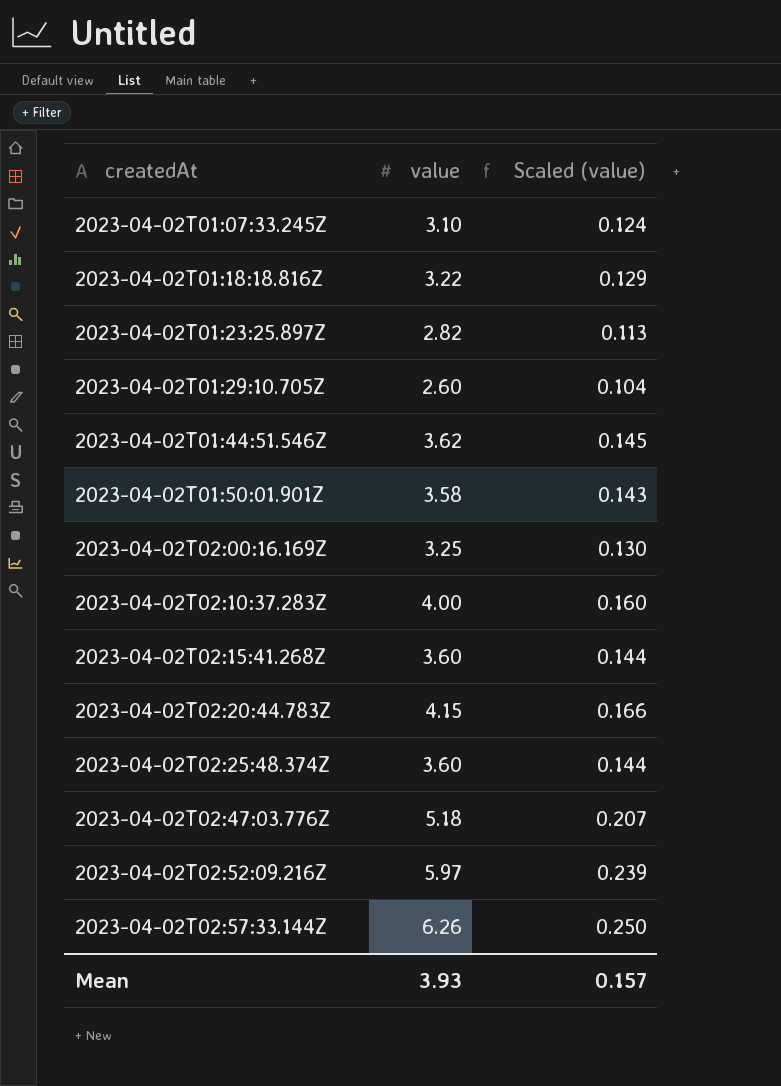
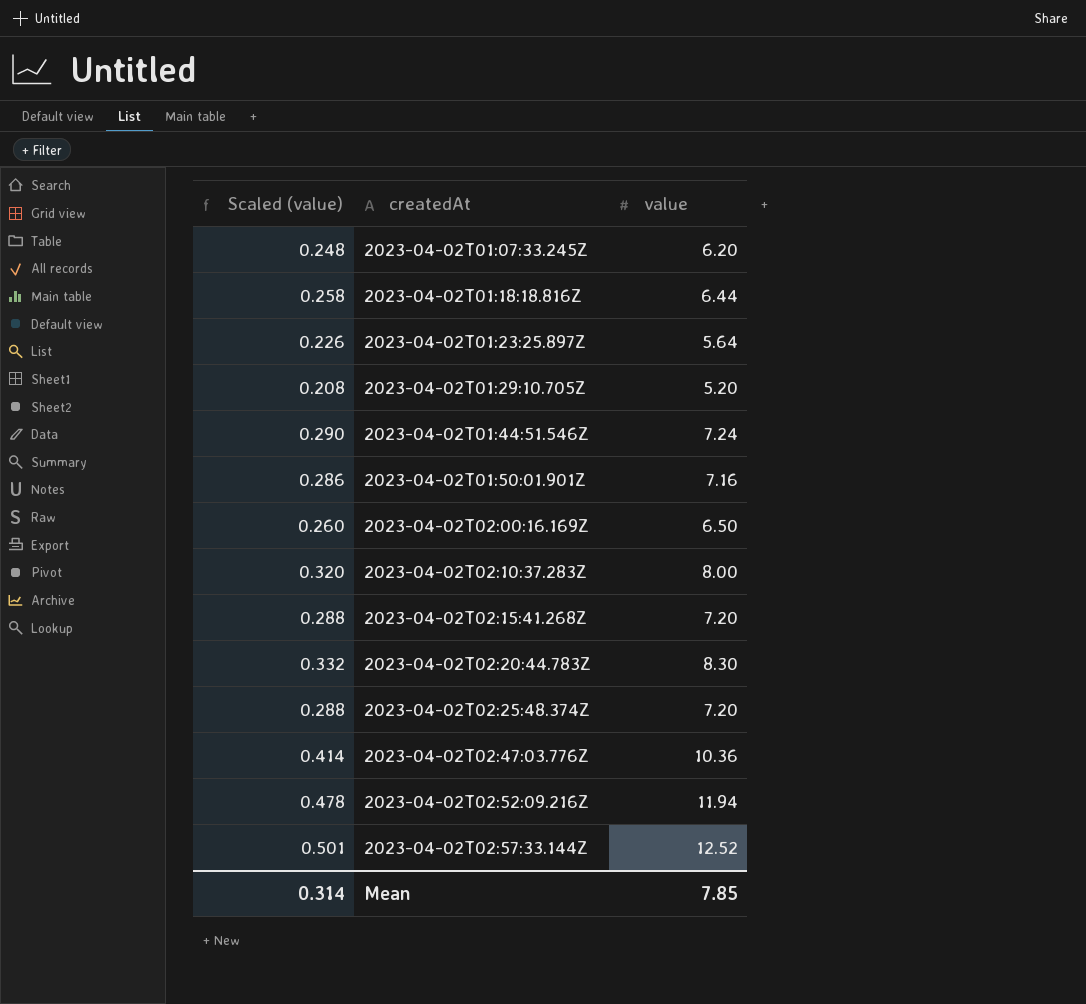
column Scaled (value) | position: 3 -> 1
2023-04-02T01:07:33.245Z | Scaled (value): 0.124 -> 0.248
2023-04-02T01:07:33.245Z | value: 3.10 -> 6.20
2023-04-02T01:18:18.816Z | Scaled (value): 0.129 -> 0.258
2023-04-02T01:18:18.816Z | value: 3.22 -> 6.44
2023-04-02T01:23:25.897Z | Scaled (value): 0.113 -> 0.226
2023-04-02T01:23:25.897Z | value: 2.82 -> 5.64
2023-04-02T01:29:10.705Z | Scaled (value): 0.104 -> 0.208
2023-04-02T01:29:10.705Z | value: 2.60 -> 5.20
2023-04-02T01:44:51.546Z | Scaled (value): 0.145 -> 0.290
2023-04-02T01:44:51.546Z | value: 3.62 -> 7.24
2023-04-02T01:50:01.901Z | Scaled (value): 0.143 -> 0.286
2023-04-02T01:50:01.901Z | value: 3.58 -> 7.16
2023-04-02T02:00:16.169Z | Scaled (value): 0.130 -> 0.260
2023-04-02T02:00:16.169Z | value: 3.25 -> 6.50
2023-04-02T02:10:37.283Z | Scaled (value): 0.160 -> 0.320
2023-04-02T02:10:37.283Z | value: 4.00 -> 8.00
2023-04-02T02:15:41.268Z | Scaled (value): 0.144 -> 0.288
2023-04-02T02:15:41.268Z | value: 3.60 -> 7.20
2023-04-02T02:20:44.783Z | Scaled (value): 0.166 -> 0.332
2023-04-02T02:20:44.783Z | value: 4.15 -> 8.30
2023-04-02T02:25:48.374Z | Scaled (value): 0.144 -> 0.288
2023-04-02T02:25:48.374Z | value: 3.60 -> 7.20
2023-04-02T02:47:03.776Z | Scaled (value): 0.207 -> 0.414
2023-04-02T02:47:03.776Z | value: 5.18 -> 10.36
2023-04-02T02:52:09.216Z | Scaled (value): 0.239 -> 0.478
2023-04-02T02:52:09.216Z | value: 5.97 -> 11.94
2023-04-02T02:57:33.144Z | Scaled (value): 0.250 -> 0.501
2023-04-02T02:57:33.144Z | value: 6.26 -> 12.52
Mean | Scaled (value): 0.157 -> 0.314
Mean | value: 3.93 -> 7.85

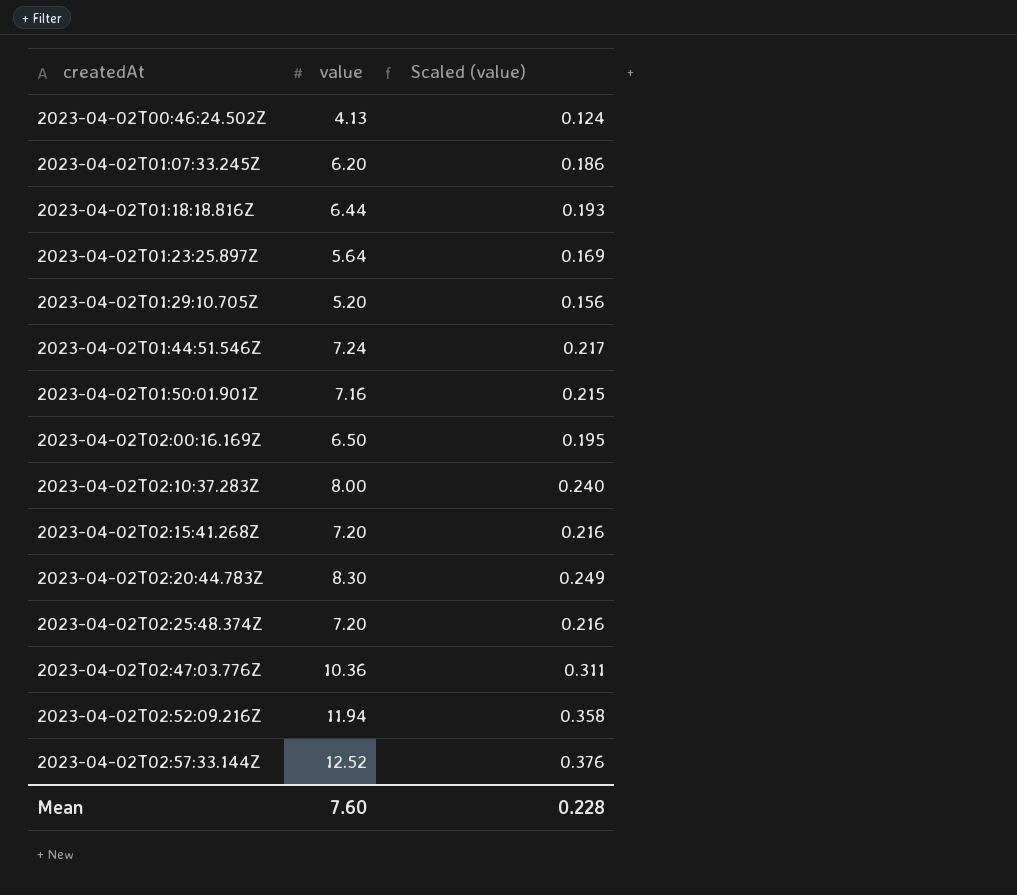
column Scaled (value) | formula: [value] * 0.04 -> [value] * 0.03
column Scaled (value) | position: 1 -> 3
row 2023-04-02T00:46:24.502Z: none -> 4.13 | 0.124
Mean | value: 7.85 -> 7.60
Mean | Scaled (value): 0.314 -> 0.228

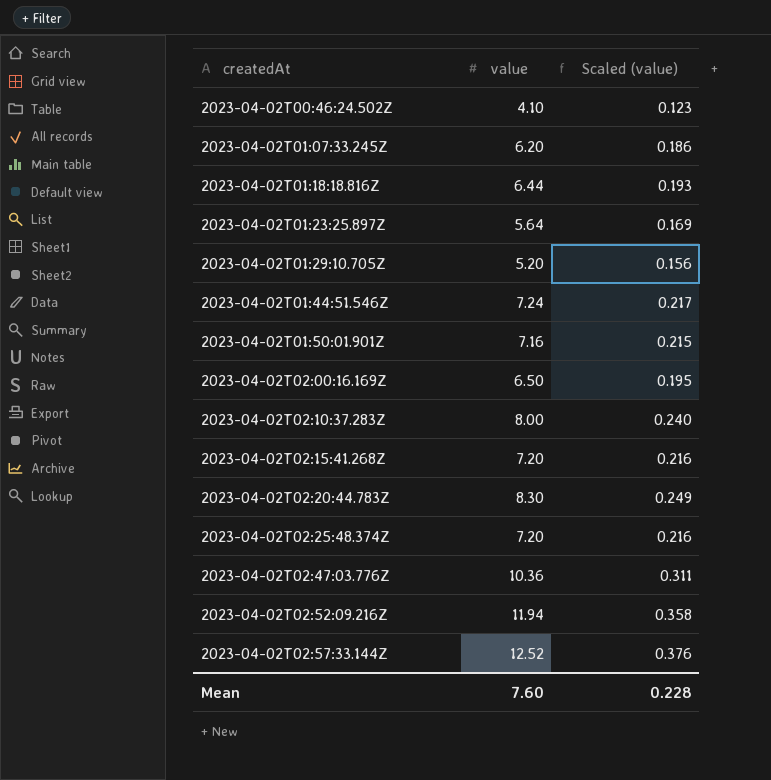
2023-04-02T00:46:24.502Z | value: 4.13 -> 4.10
2023-04-02T00:46:24.502Z | Scaled (value): 0.124 -> 0.123

